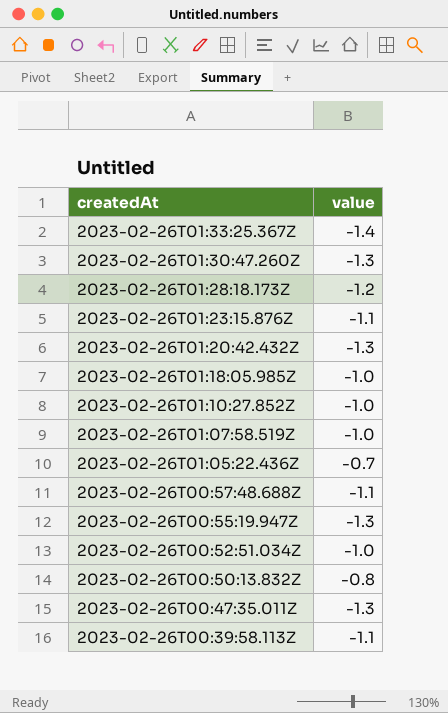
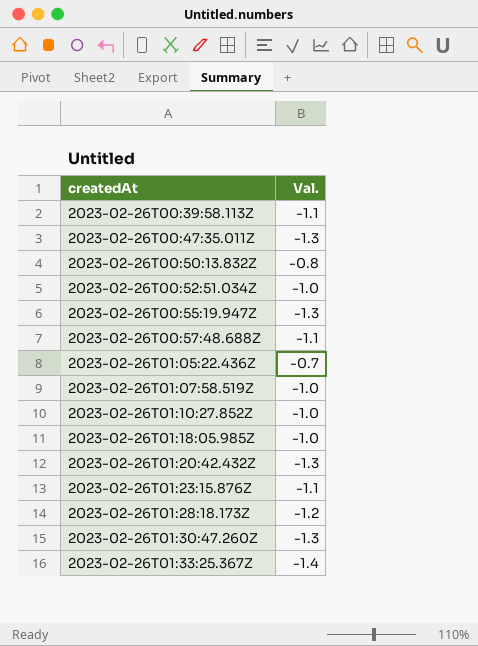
row order: createdAt descending -> createdAt ascending
column name: value -> Val.

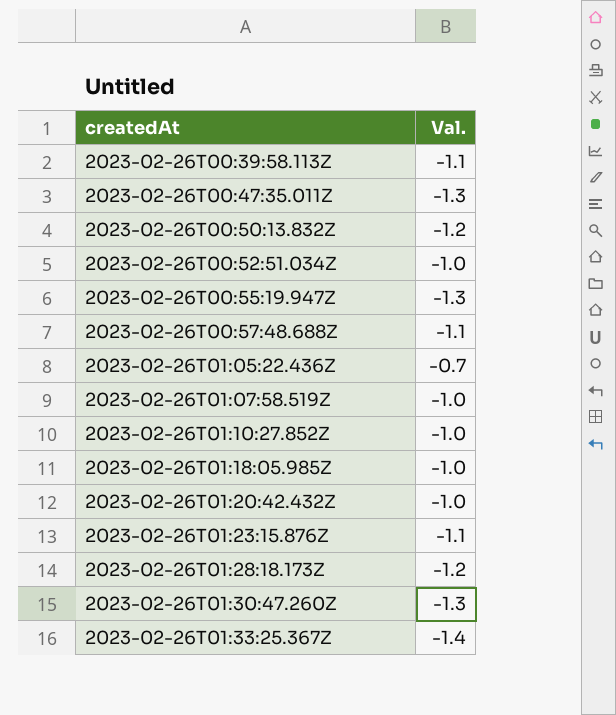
2023-02-26T00:50:13.832Z | Val.: -0.8 -> -1.2
2023-02-26T01:20:42.432Z | Val.: -1.3 -> -1.0

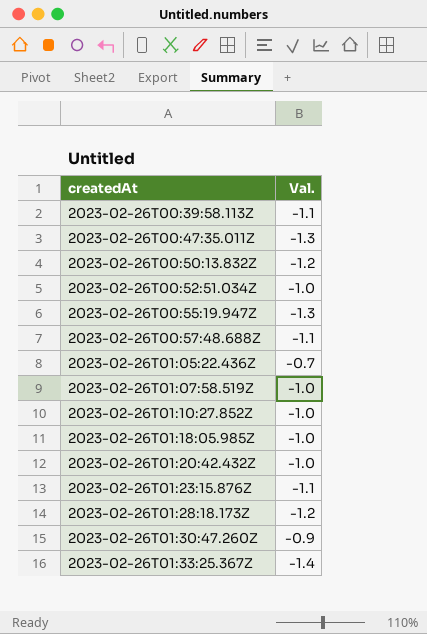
2023-02-26T01:30:47.260Z | Val.: -1.3 -> -0.9

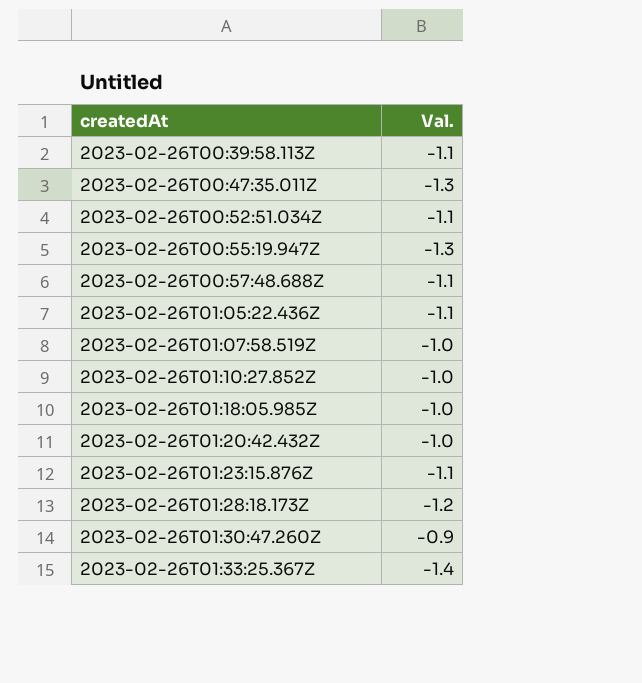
row 2023-02-26T00:50:13.832Z: -1.2 -> none
2023-02-26T00:52:51.034Z | Val.: -1.0 -> -1.1
2023-02-26T01:05:22.436Z | Val.: -0.7 -> -1.1

